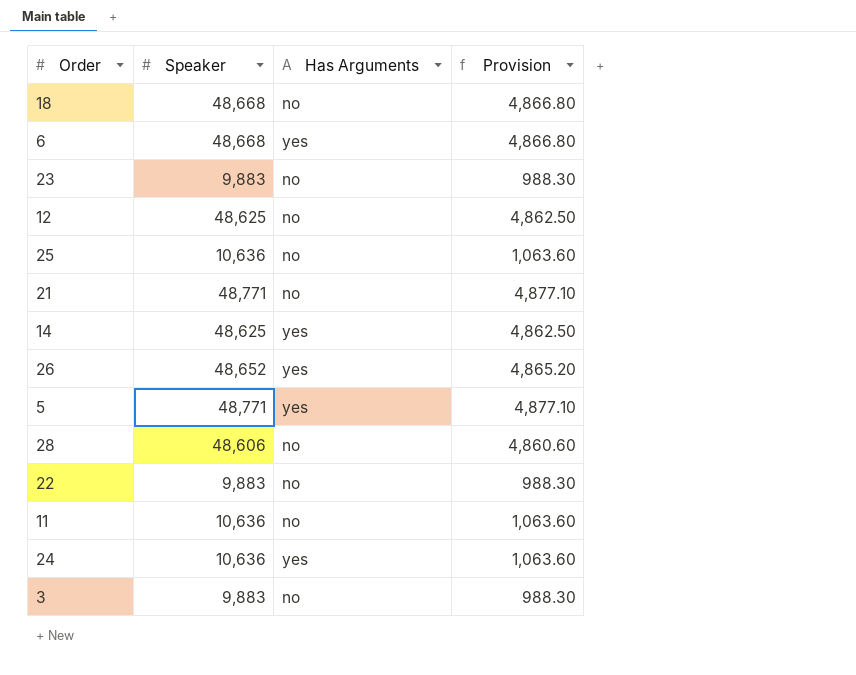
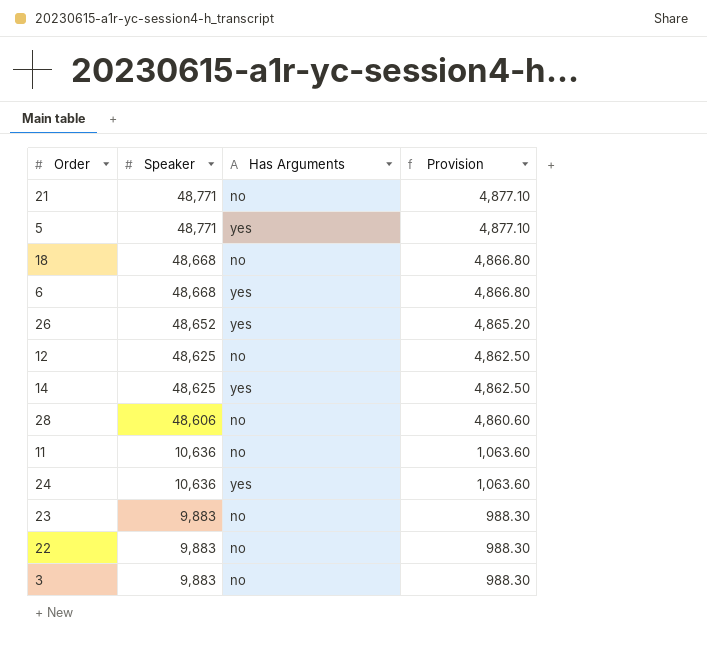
row order: none -> Speaker descending
row 25: 10,636 | no | 1,063.60 -> none

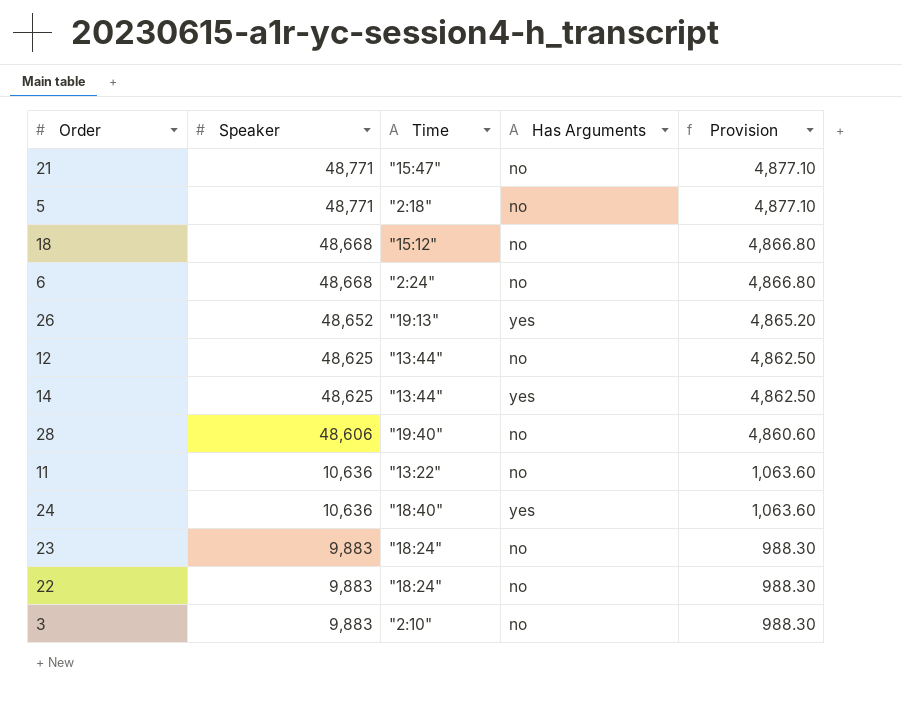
column Time | position: none -> 3
5 | Has Arguments: yes -> no
6 | Has Arguments: yes -> no

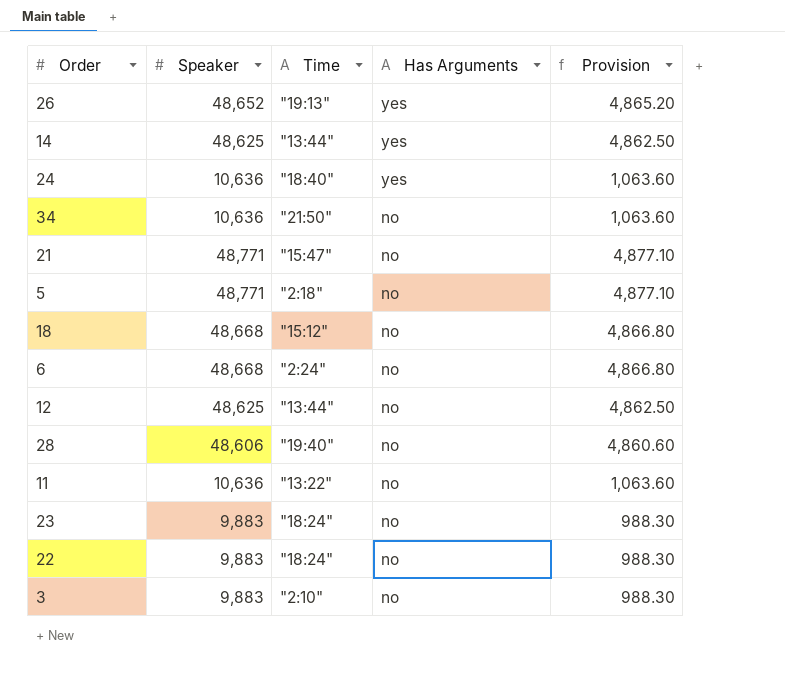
row order: Speaker descending -> Has Arguments descending
row 34: none -> 10,636 | "21:50" | no | 1,063.60

